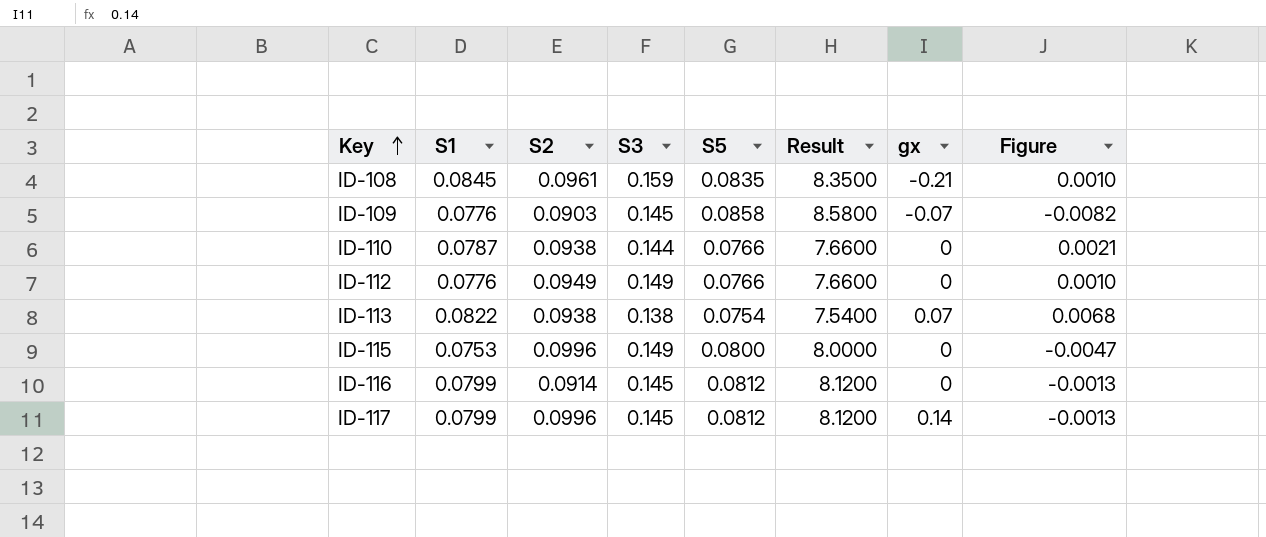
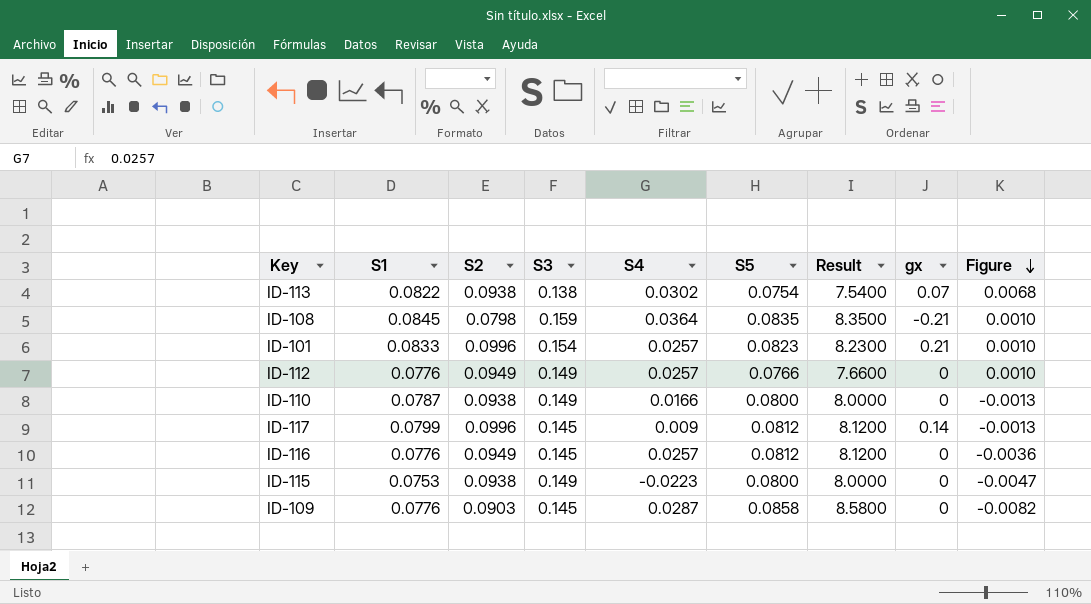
row order: Key ascending -> Figure descending
column S4 | position: none -> 5
ID-108 | S2: 0.0961 -> 0.0798
row ID-101: none -> 0.0833 | 0.0996 | 0.154 | 0.0257 | 0.0823 | 8.2300 | 0.21 | 0.0010
ID-110 | S3: 0.144 -> 0.149
ID-110 | S5: 0.0766 -> 0.0800
ID-110 | Result: 7.6600 -> 8.0000
ID-110 | Figure: 0.0021 -> -0.0013
ID-116 | S1: 0.0799 -> 0.0776
ID-116 | S2: 0.0914 -> 0.0949
ID-116 | Figure: -0.0013 -> -0.0036
ID-115 | S2: 0.0996 -> 0.0938
ID-109 | gx: -0.07 -> 0

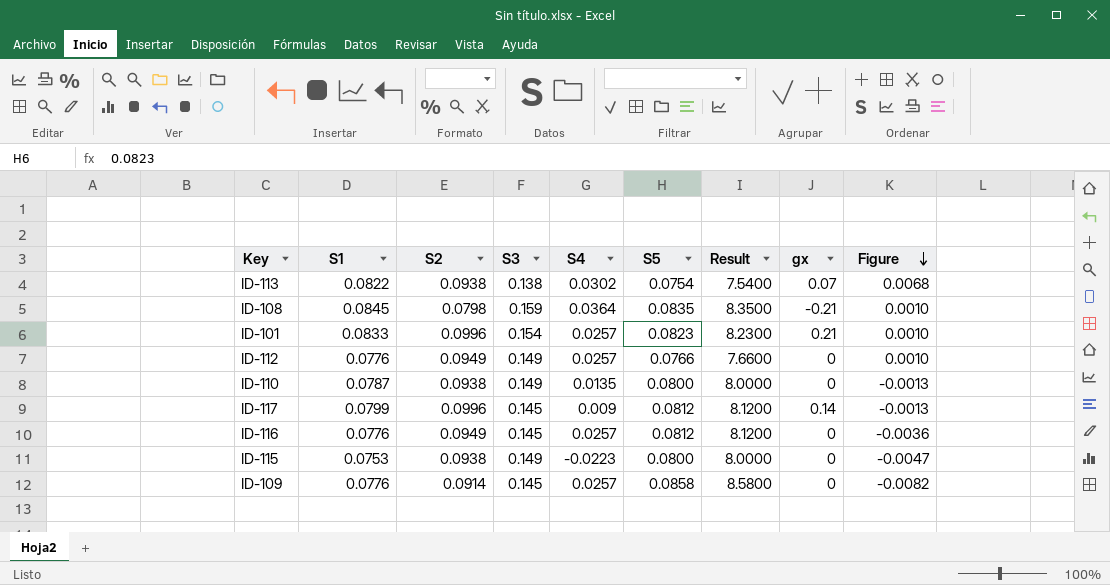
ID-110 | S4: 0.0166 -> 0.0135
ID-109 | S2: 0.0903 -> 0.0914
ID-109 | S4: 0.0287 -> 0.0257

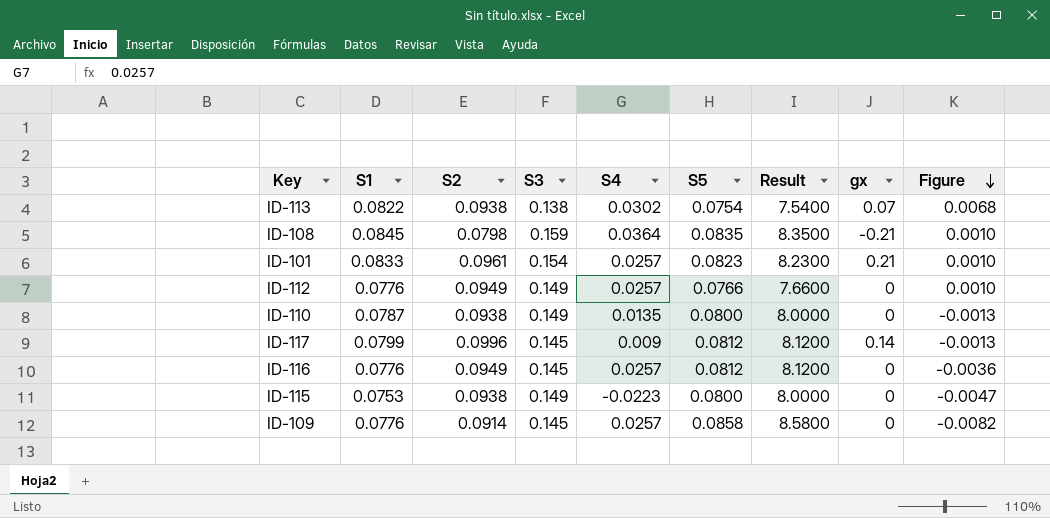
ID-101 | S2: 0.0996 -> 0.0961

